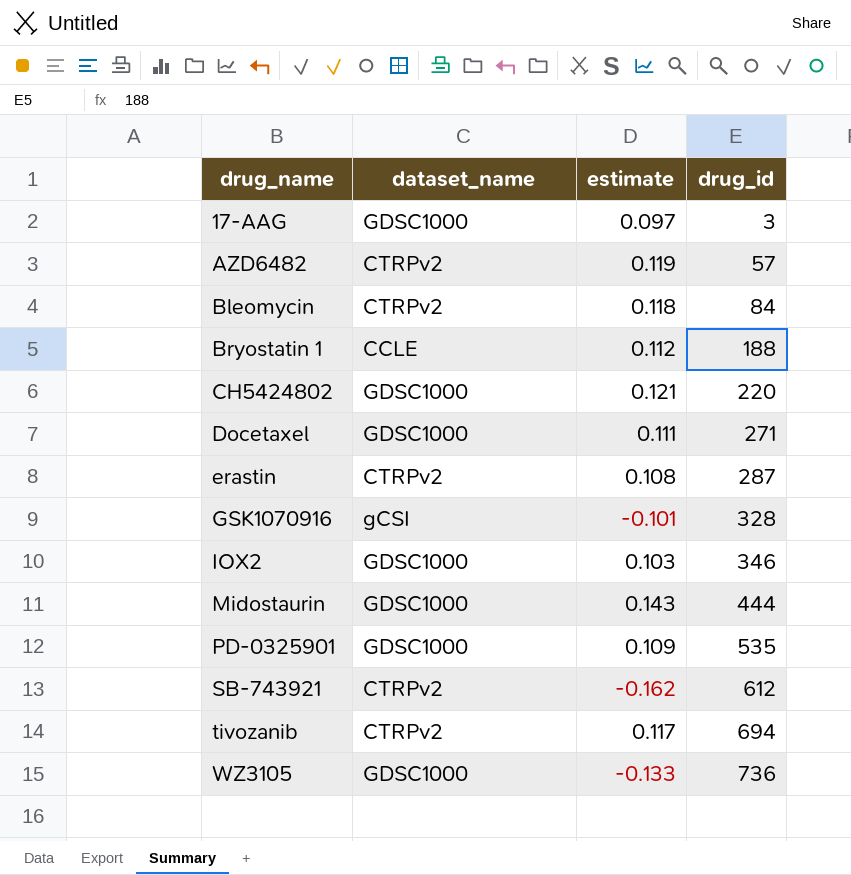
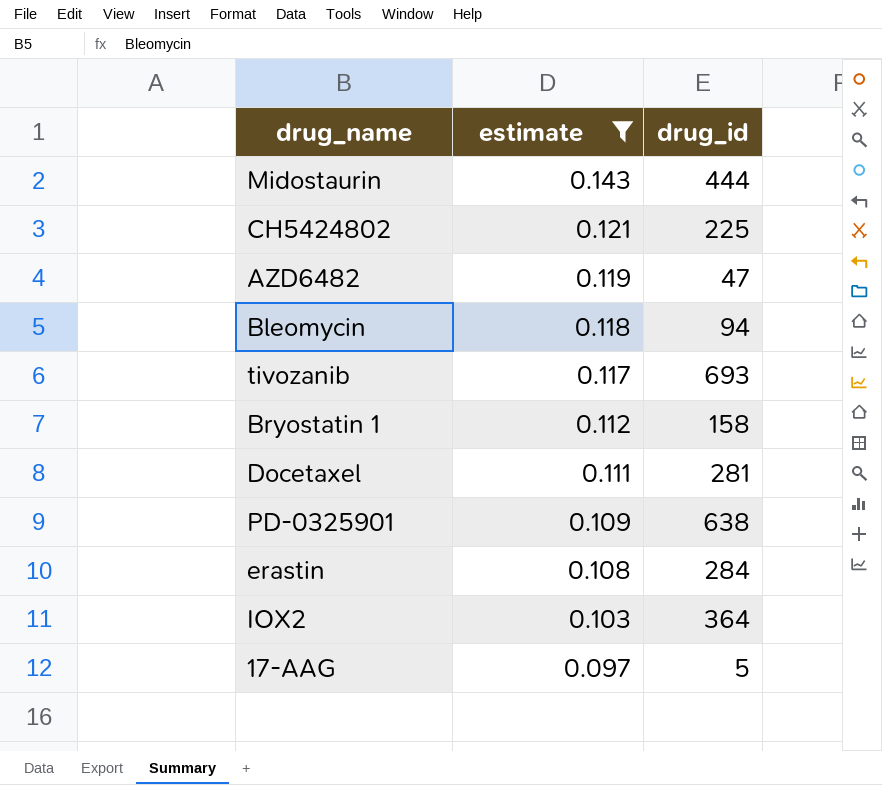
filter: none -> estimate >= 0.097
row order: drug_name ascending -> estimate descending
column dataset_name | position: 2 -> none
CH5424802 | drug_id: 220 -> 225
AZD6482 | drug_id: 57 -> 47
Bleomycin | drug_id: 84 -> 94
tivozanib | drug_id: 694 -> 693
Bryostatin 1 | drug_id: 188 -> 158
Docetaxel | drug_id: 271 -> 281
PD-0325901 | drug_id: 535 -> 638
erastin | drug_id: 287 -> 284
IOX2 | drug_id: 346 -> 364
17-AAG | drug_id: 3 -> 5

